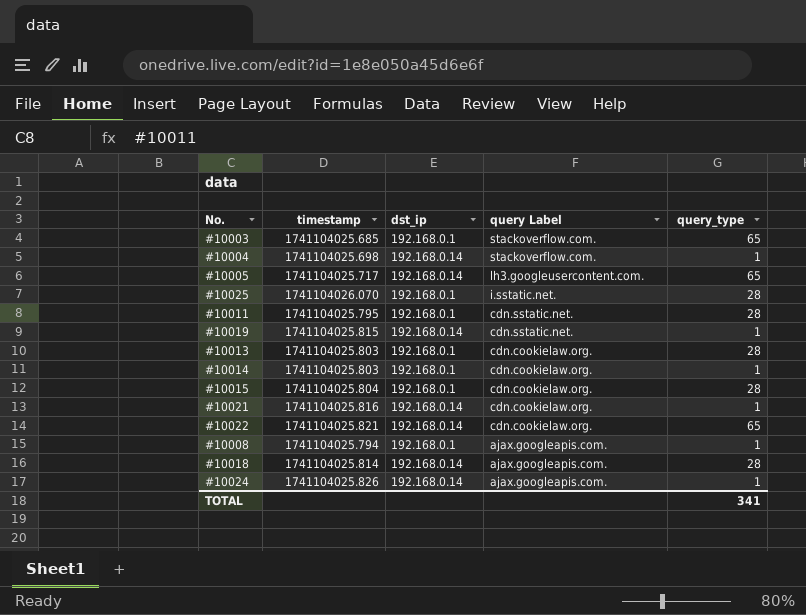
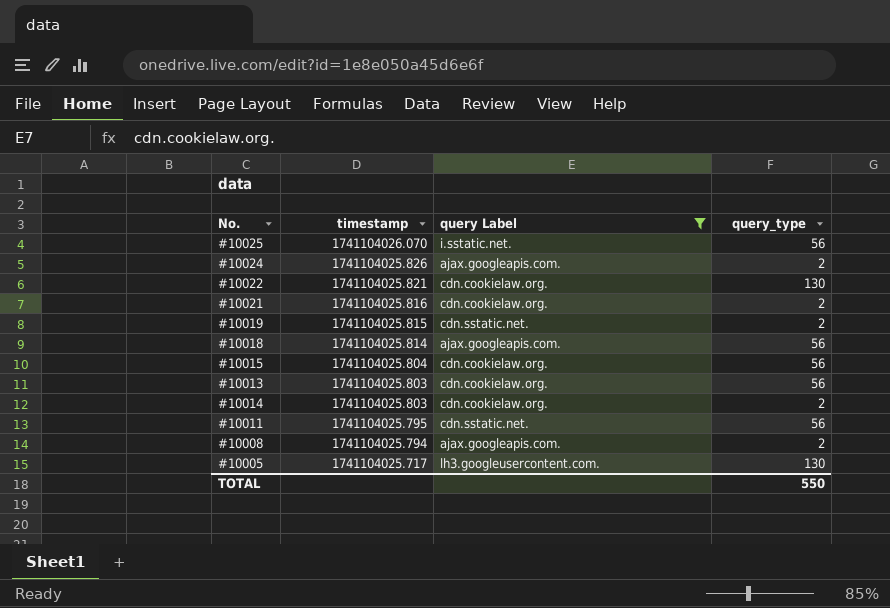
filter: none -> query Label != stackoverflow.com.
row order: query Label descending -> timestamp descending
column dst_ip | position: 3 -> none
#10025 | query_type: 28 -> 56
#10024 | query_type: 1 -> 2
#10022 | query_type: 65 -> 130
#10021 | query_type: 1 -> 2
#10019 | query_type: 1 -> 2
#10018 | query_type: 28 -> 56
#10015 | query_type: 28 -> 56
#10013 | query_type: 28 -> 56
#10014 | query_type: 1 -> 2
#10011 | query_type: 28 -> 56
#10008 | query_type: 1 -> 2
#10005 | query_type: 65 -> 130
TOTAL | query_type: 341 -> 550

